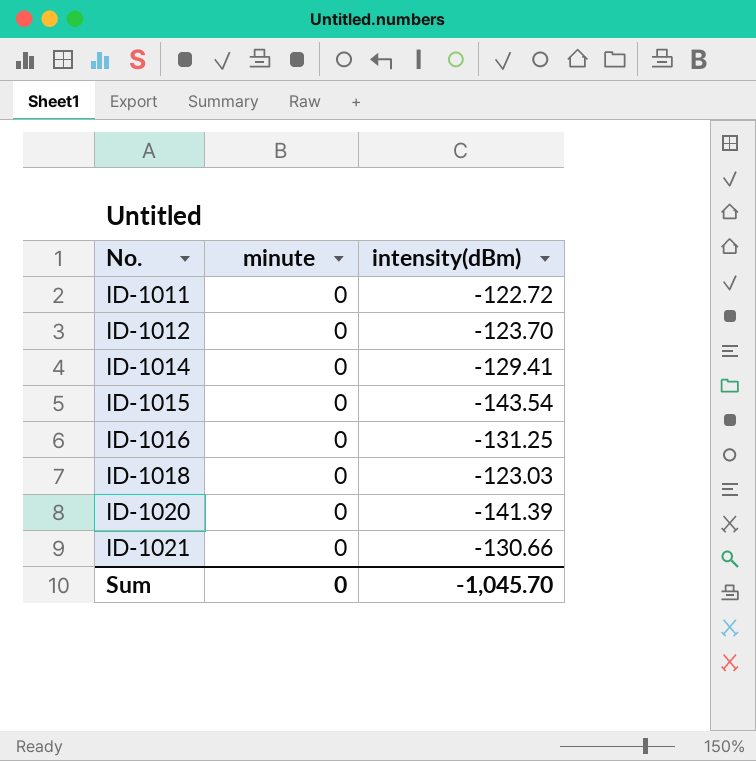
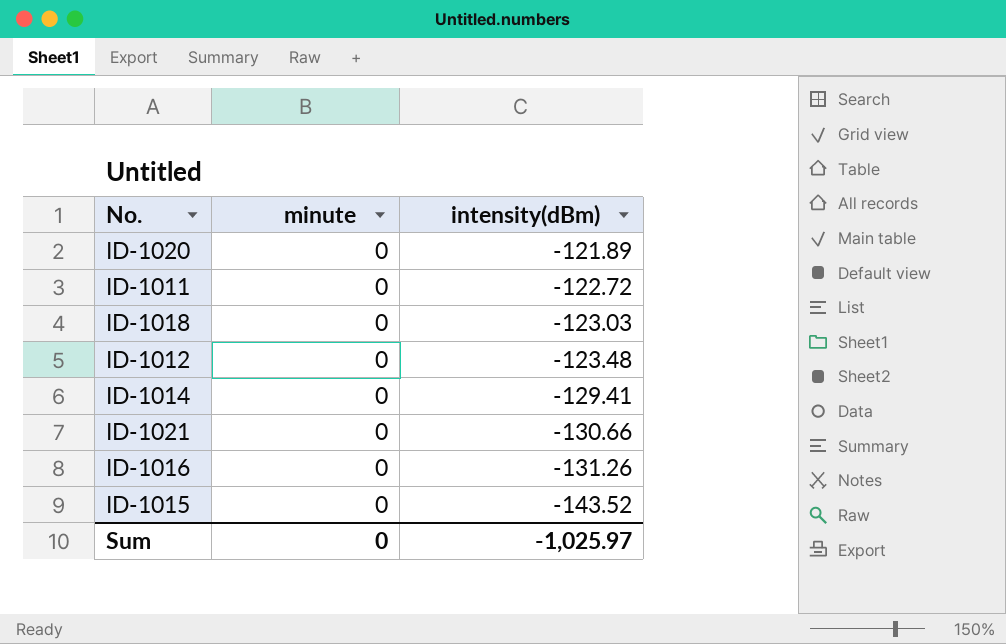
row order: No. ascending -> intensity(dBm) descending
ID-1020 | intensity(dBm): -141.39 -> -121.89
ID-1012 | intensity(dBm): -123.70 -> -123.48
ID-1016 | intensity(dBm): -131.25 -> -131.26
ID-1015 | intensity(dBm): -143.54 -> -143.52
Sum | intensity(dBm): -1,045.70 -> -1,025.97

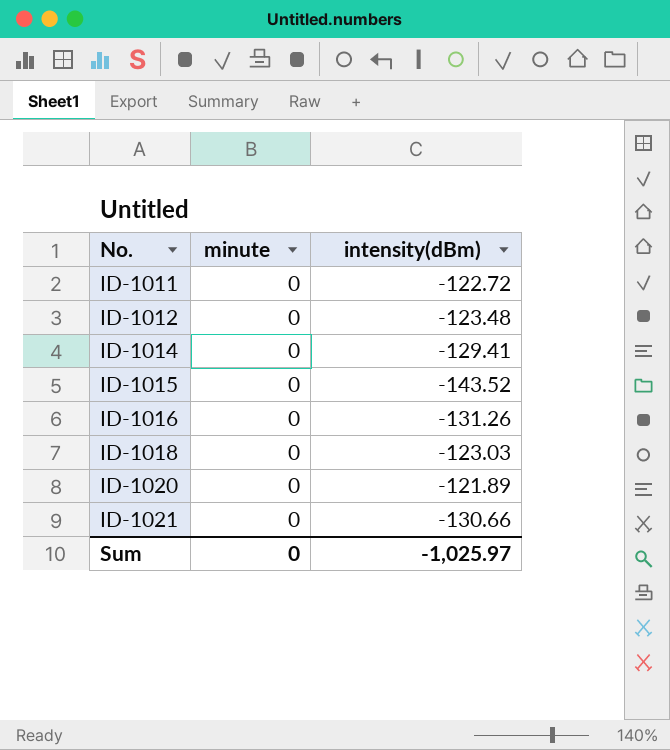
row order: intensity(dBm) descending -> No. ascending

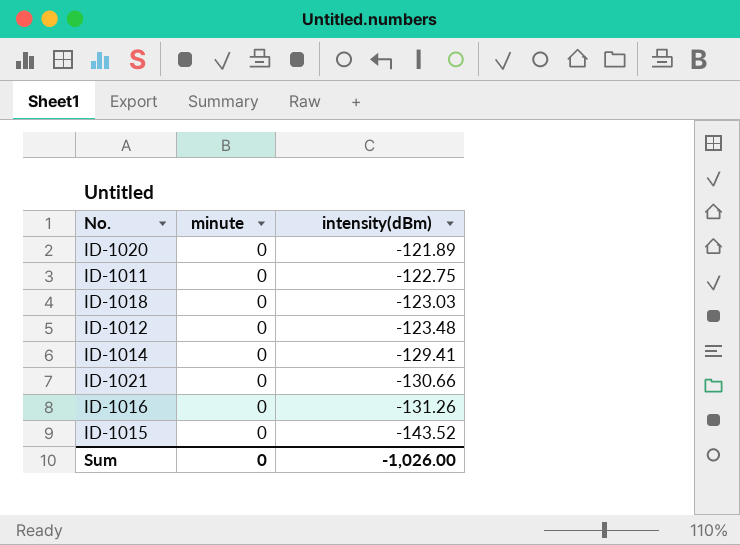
row order: No. ascending -> intensity(dBm) descending
ID-1011 | intensity(dBm): -122.72 -> -122.75
Sum | intensity(dBm): -1,025.97 -> -1,026.00

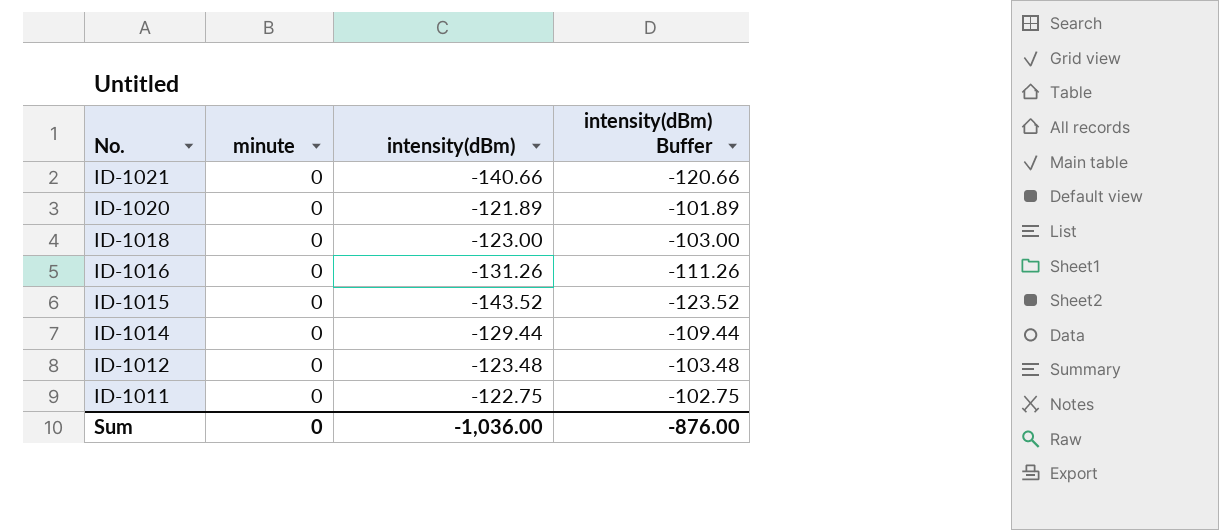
row order: intensity(dBm) descending -> No. descending
column intensity(dBm) Buffer | formula: none -> [intensity(dBm)] + 20
ID-1021 | intensity(dBm): -130.66 -> -140.66
ID-1018 | intensity(dBm): -123.03 -> -123.00
ID-1014 | intensity(dBm): -129.41 -> -129.44
Sum | intensity(dBm): -1,026.00 -> -1,036.00

